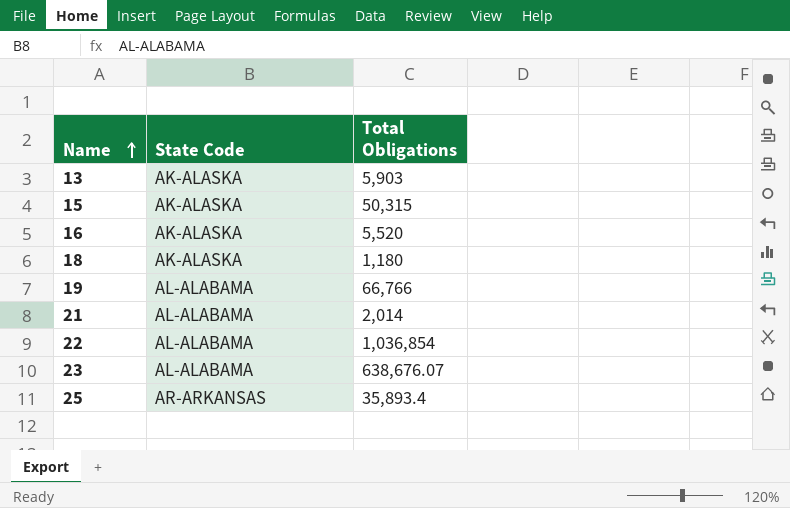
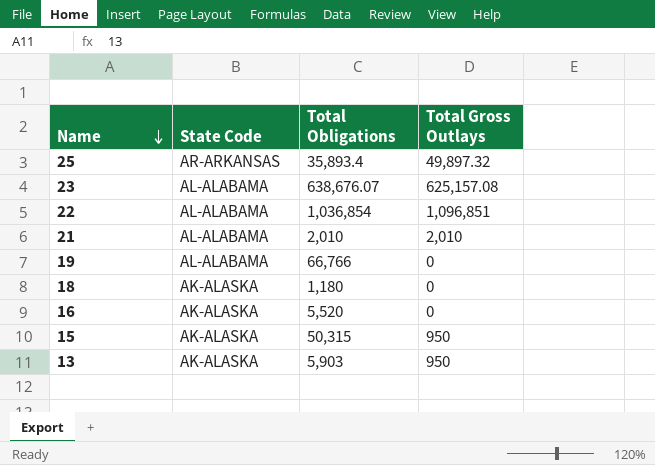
row order: Name ascending -> Name descending
column Total Gross Outlays | position: none -> 4
21 | Total Obligations: 2,014 -> 2,010

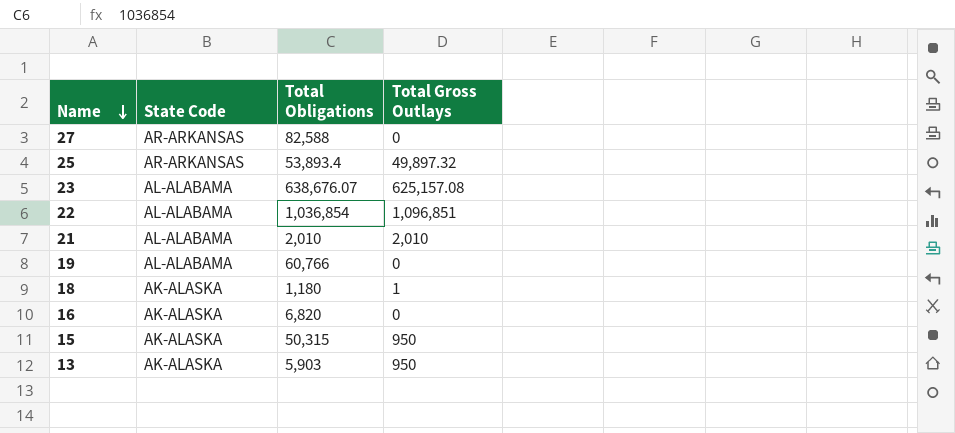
row 27: none -> AR-ARKANSAS | 82,588 | 0
25 | Total Obligations: 35,893.4 -> 53,893.4
19 | Total Obligations: 66,766 -> 60,766
18 | Total Gross Outlays: 0 -> 1
16 | Total Obligations: 5,520 -> 6,820

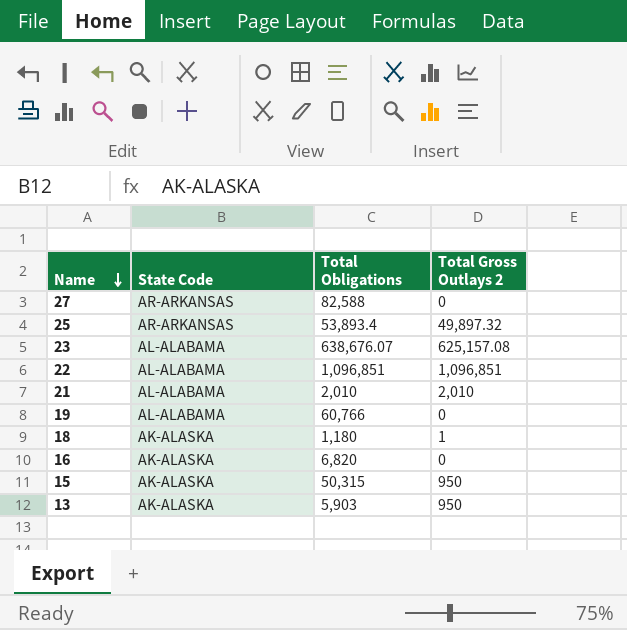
column name: Total Gross Outlays -> Total Gross Outlays 2
22 | Total Obligations: 1,036,854 -> 1,096,851

